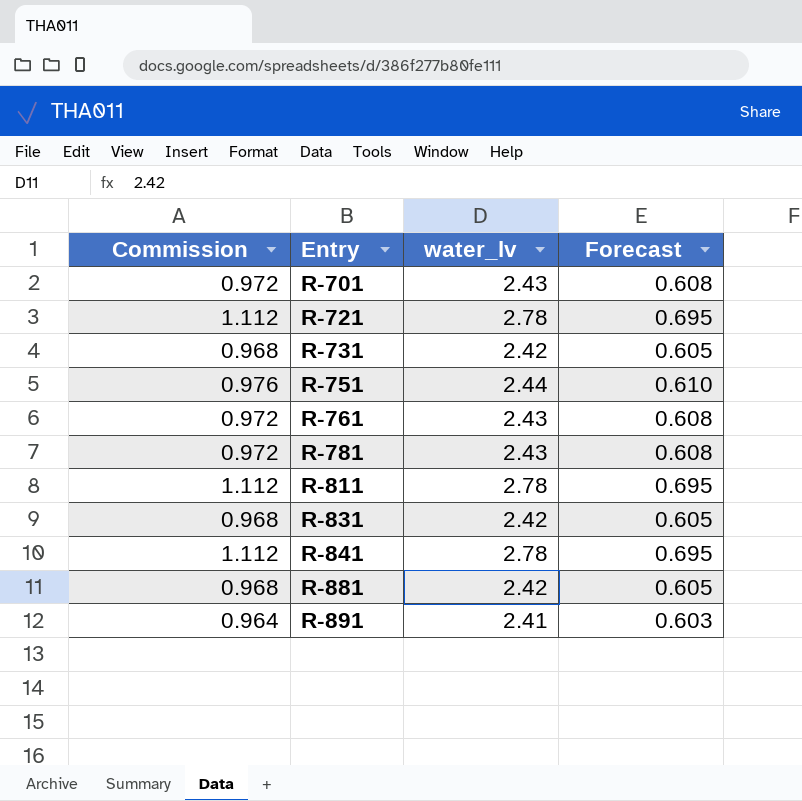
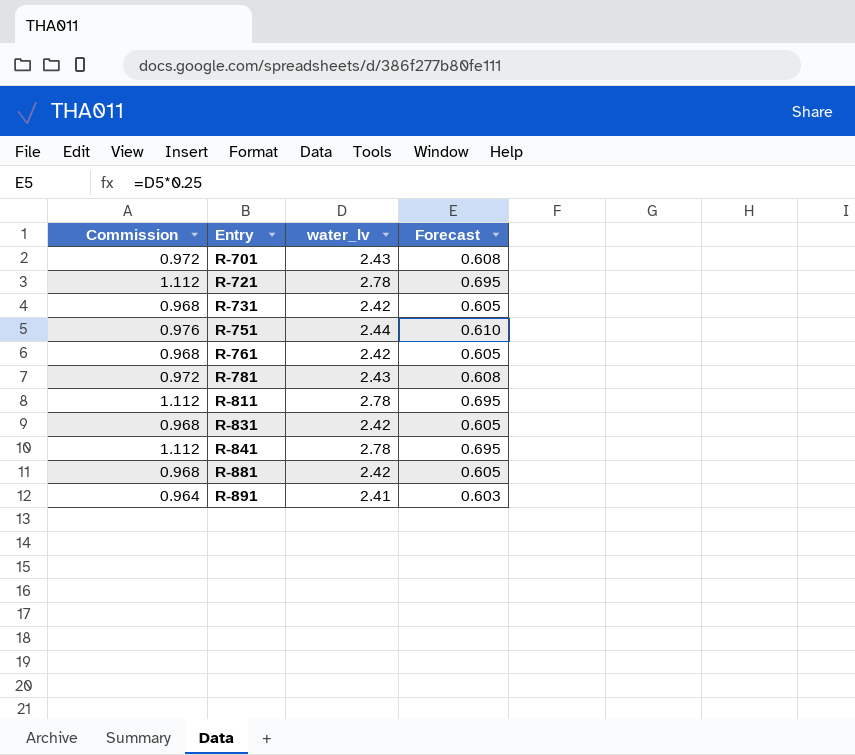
R-761 | Commission: 0.972 -> 0.968
R-761 | water_lv: 2.43 -> 2.42
R-761 | Forecast: 0.608 -> 0.605

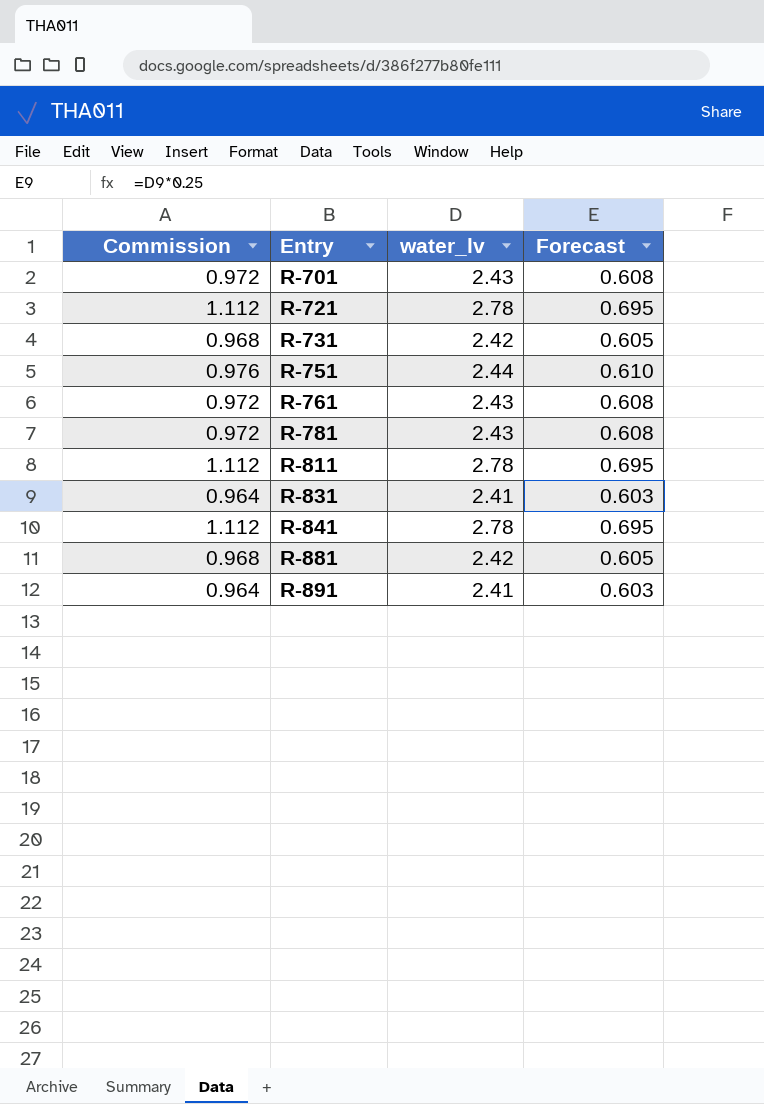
R-761 | Commission: 0.968 -> 0.972
R-761 | water_lv: 2.42 -> 2.43
R-761 | Forecast: 0.605 -> 0.608
R-831 | Commission: 0.968 -> 0.964
R-831 | water_lv: 2.42 -> 2.41
R-831 | Forecast: 0.605 -> 0.603

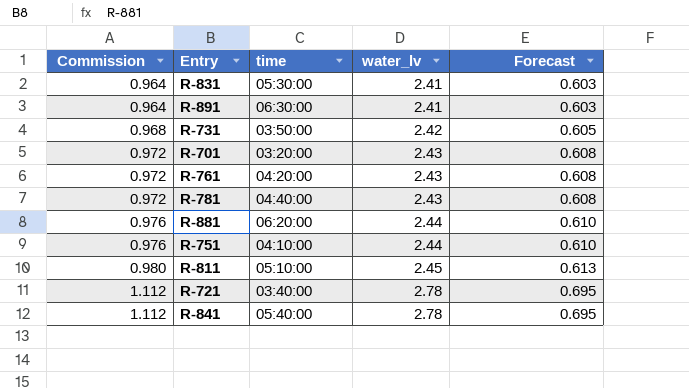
row order: Entry ascending -> Commission ascending
column time | position: none -> 3
R-881 | Commission: 0.968 -> 0.976
R-881 | water_lv: 2.42 -> 2.44
R-881 | Forecast: 0.605 -> 0.610
R-811 | Commission: 1.112 -> 0.980
R-811 | water_lv: 2.78 -> 2.45
R-811 | Forecast: 0.695 -> 0.613

